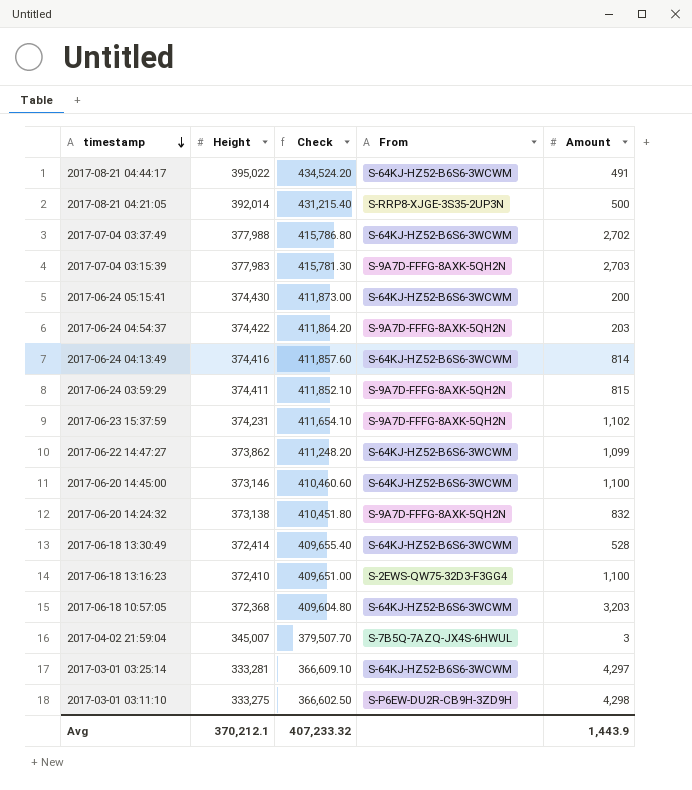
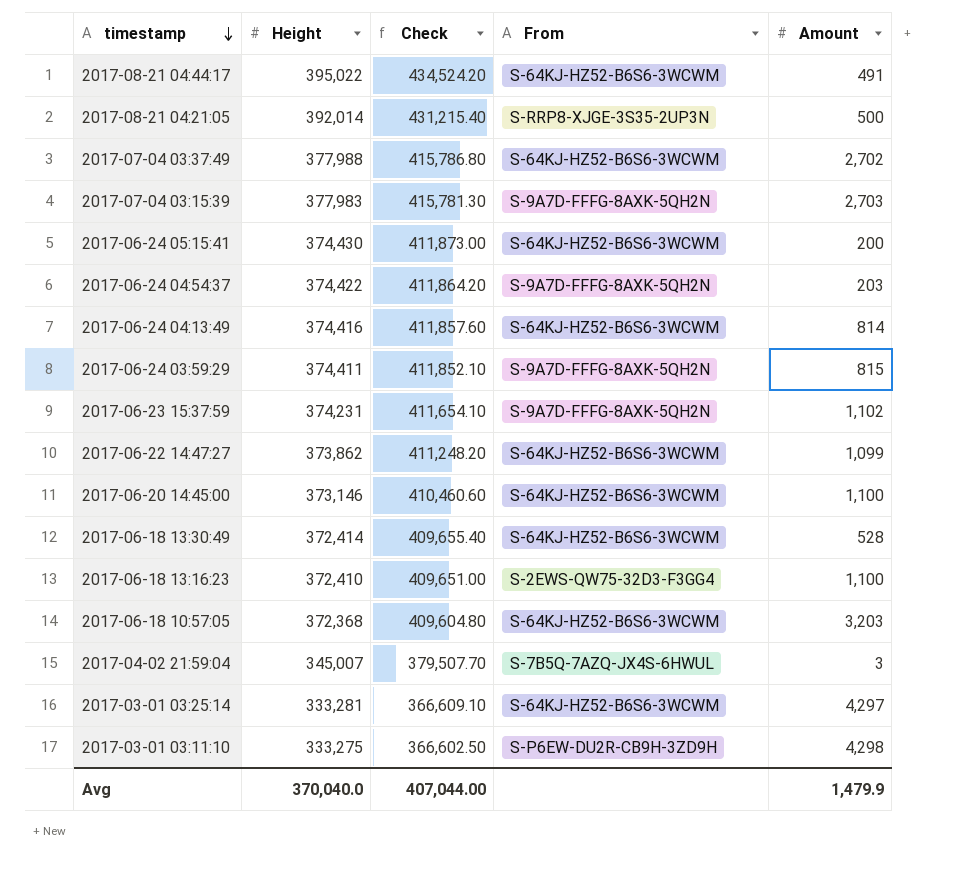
row 2017-06-20 14:24:32: 373,138 | 410,451.80 | S-9A7D-FFFG-8AXK-5QH2N | 832 -> none
Avg | Height: 370,212.1 -> 370,040.0
Avg | Check: 407,233.32 -> 407,044.00
Avg | Amount: 1,443.9 -> 1,479.9

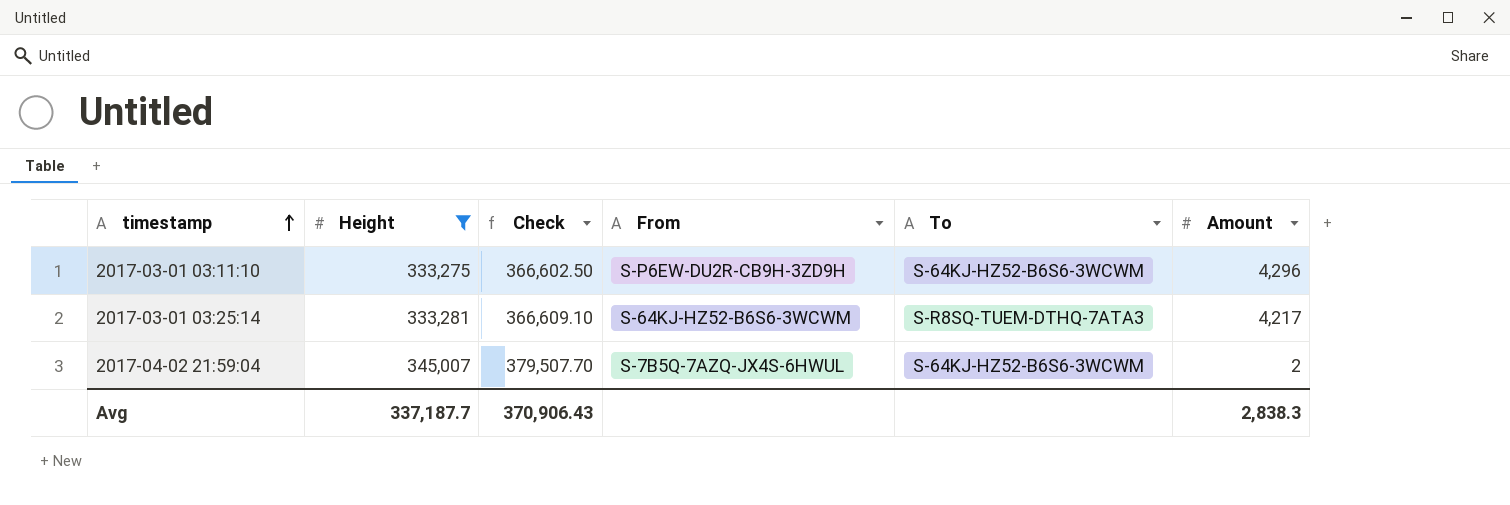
filter: none -> Height <= 345,007
row order: timestamp descending -> timestamp ascending
column To | position: none -> 5
2017-03-01 03:11:10 | Amount: 4,298 -> 4,296
2017-03-01 03:25:14 | Amount: 4,297 -> 4,217
2017-04-02 21:59:04 | Amount: 3 -> 2
Avg | Height: 370,040.0 -> 337,187.7
Avg | Check: 407,044.00 -> 370,906.43
Avg | Amount: 1,479.9 -> 2,838.3

